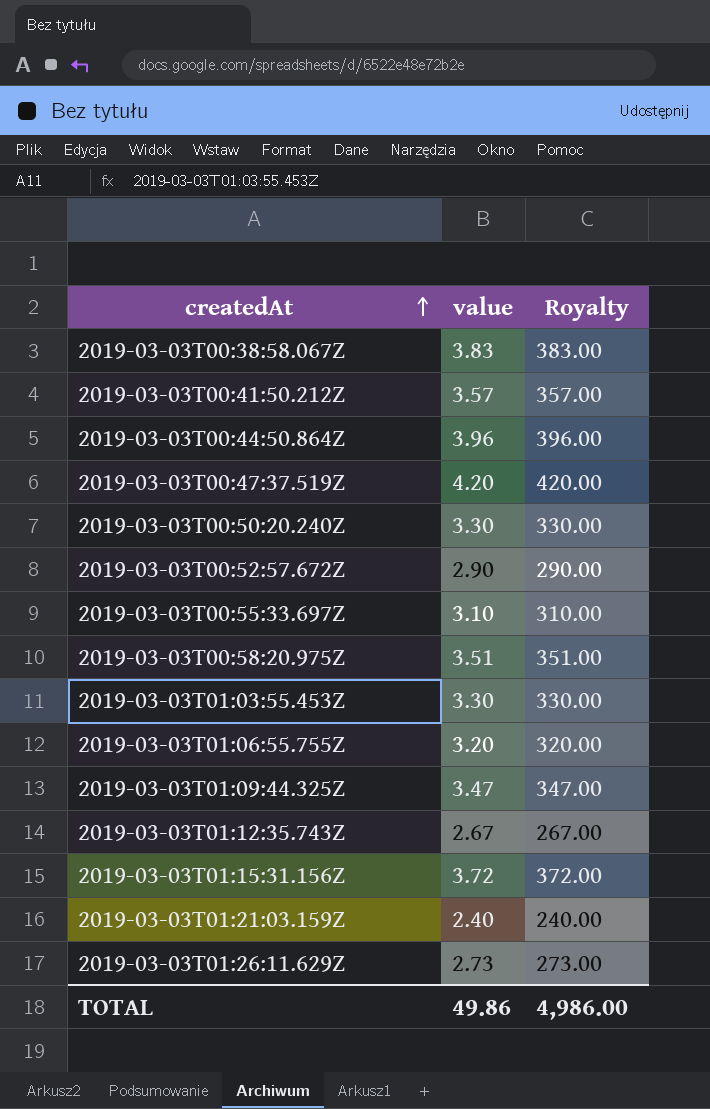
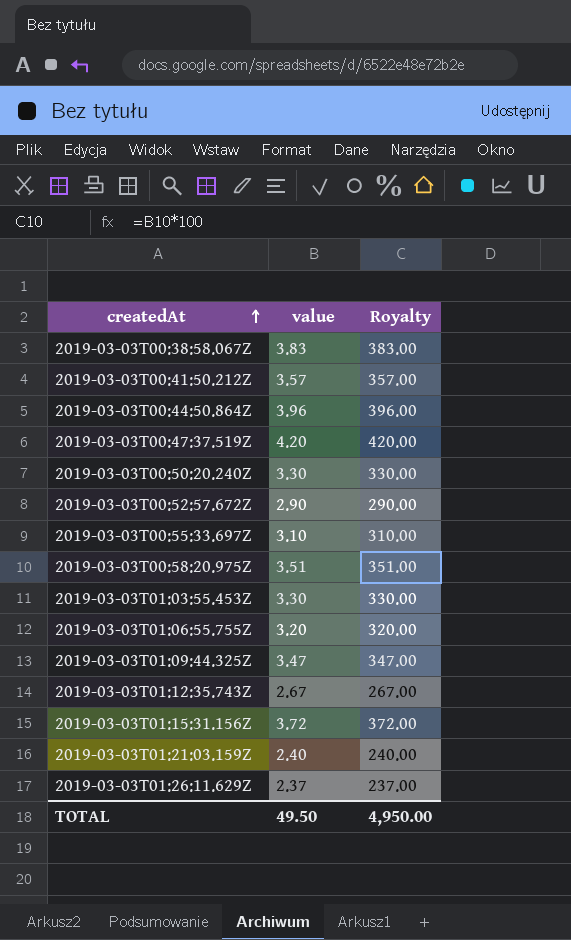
2019-03-03T01:26:11.629Z | value: 2.73 -> 2.37
2019-03-03T01:26:11.629Z | Royalty: 273.00 -> 237.00
TOTAL | value: 49.86 -> 49.50
TOTAL | Royalty: 4,986.00 -> 4,950.00

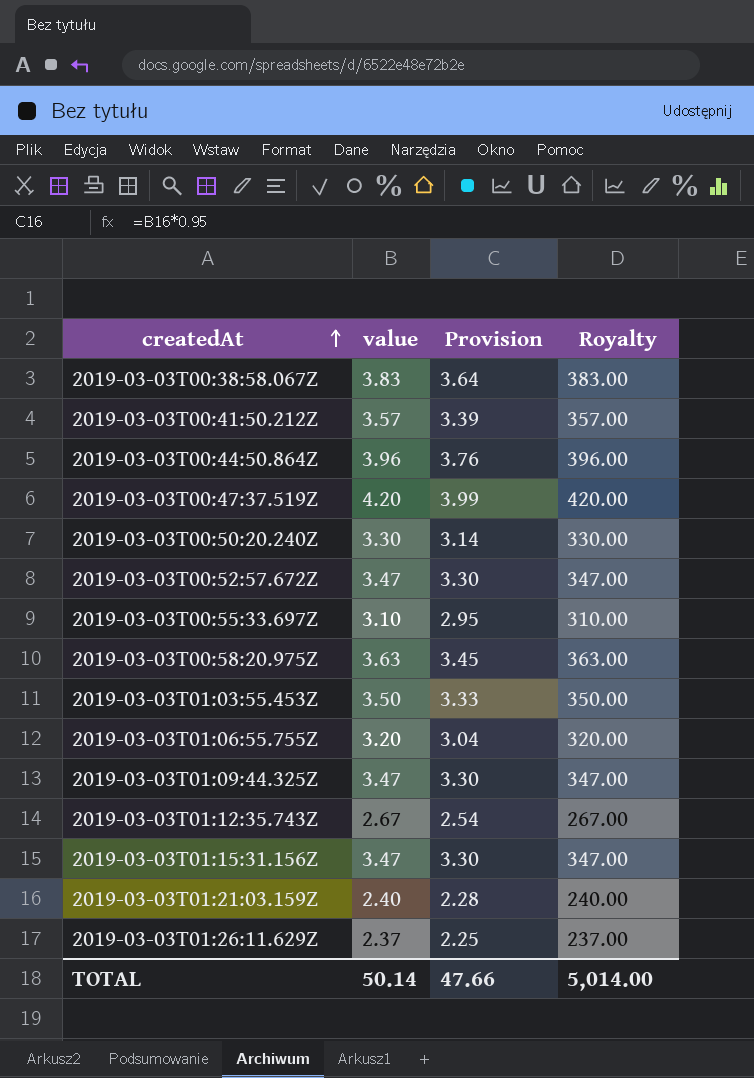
column Provision | formula: none -> [value] * 0.95
2019-03-03T00:52:57.672Z | value: 2.90 -> 3.47
2019-03-03T00:52:57.672Z | Royalty: 290.00 -> 347.00
2019-03-03T00:58:20.975Z | value: 3.51 -> 3.63
2019-03-03T00:58:20.975Z | Royalty: 351.00 -> 363.00
2019-03-03T01:03:55.453Z | value: 3.30 -> 3.50
2019-03-03T01:03:55.453Z | Royalty: 330.00 -> 350.00
2019-03-03T01:15:31.156Z | value: 3.72 -> 3.47
2019-03-03T01:15:31.156Z | Royalty: 372.00 -> 347.00
TOTAL | value: 49.50 -> 50.14
TOTAL | Royalty: 4,950.00 -> 5,014.00

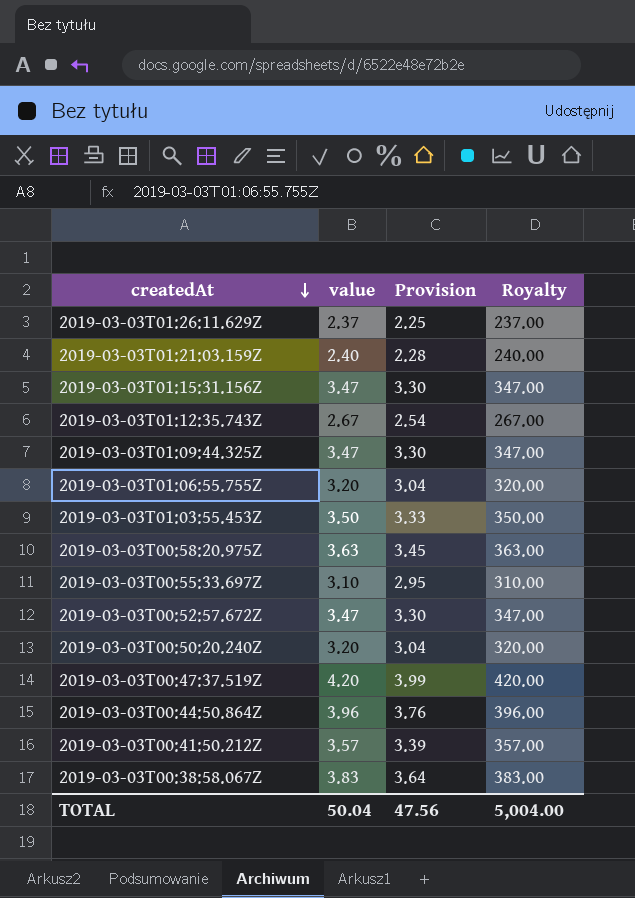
row order: createdAt ascending -> createdAt descending
2019-03-03T00:50:20.240Z | value: 3.30 -> 3.20
2019-03-03T00:50:20.240Z | Provision: 3.14 -> 3.04
2019-03-03T00:50:20.240Z | Royalty: 330.00 -> 320.00
TOTAL | value: 50.14 -> 50.04
TOTAL | Provision: 47.66 -> 47.56
TOTAL | Royalty: 5,014.00 -> 5,004.00

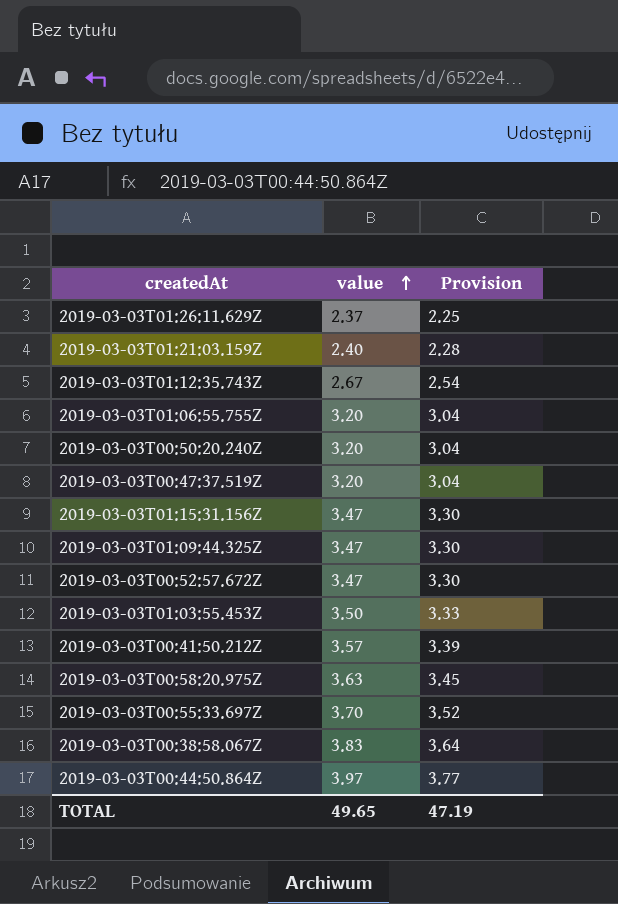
row order: createdAt descending -> value ascending
column Royalty | formula: [value] * 100 -> none
2019-03-03T00:47:37.519Z | value: 4.20 -> 3.20
2019-03-03T00:47:37.519Z | Provision: 3.99 -> 3.04
2019-03-03T00:55:33.697Z | value: 3.10 -> 3.70
2019-03-03T00:55:33.697Z | Provision: 2.95 -> 3.52
2019-03-03T00:44:50.864Z | value: 3.96 -> 3.97
2019-03-03T00:44:50.864Z | Provision: 3.76 -> 3.77
TOTAL | value: 50.04 -> 49.65
TOTAL | Provision: 47.56 -> 47.19

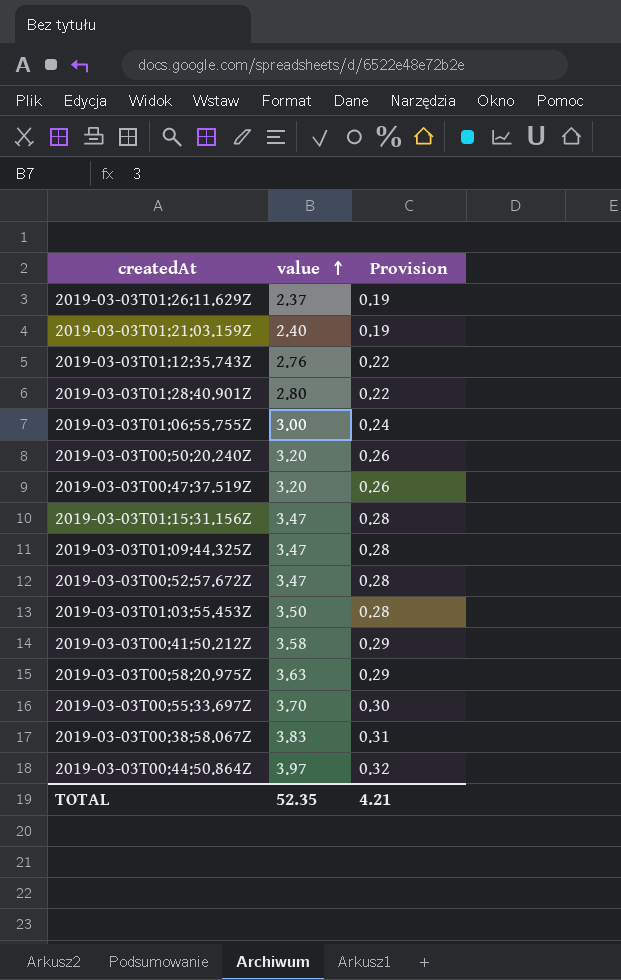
column Provision | formula: [value] * 0.95 -> [value] * 0.08
2019-03-03T01:12:35.743Z | value: 2.67 -> 2.76
row 2019-03-03T01:28:40.901Z: none -> 2.80 | 0.22
2019-03-03T01:06:55.755Z | value: 3.20 -> 3.00
2019-03-03T00:41:50.212Z | value: 3.57 -> 3.58
TOTAL | value: 49.65 -> 52.35
TOTAL | Provision: 47.19 -> 4.21

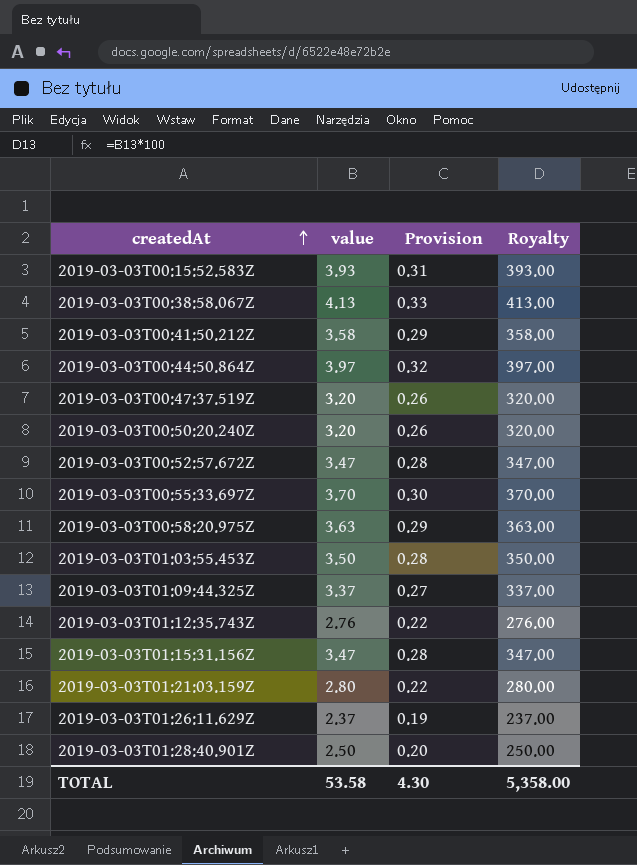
row order: value ascending -> createdAt ascending
column Royalty | formula: none -> [value] * 100
row 2019-03-03T01:06:55.755Z: 3.00 | 0.24 -> none
row 2019-03-03T00:15:52.583Z: none -> 3.93 | 0.31 | 393.00
2019-03-03T00:38:58.067Z | value: 3.83 -> 4.13
2019-03-03T00:38:58.067Z | Provision: 0.31 -> 0.33
2019-03-03T01:09:44.325Z | value: 3.47 -> 3.37
2019-03-03T01:09:44.325Z | Provision: 0.28 -> 0.27
2019-03-03T01:21:03.159Z | value: 2.40 -> 2.80
2019-03-03T01:21:03.159Z | Provision: 0.19 -> 0.22
2019-03-03T01:28:40.901Z | value: 2.80 -> 2.50
2019-03-03T01:28:40.901Z | Provision: 0.22 -> 0.20
TOTAL | value: 52.35 -> 53.58
TOTAL | Provision: 4.21 -> 4.30

